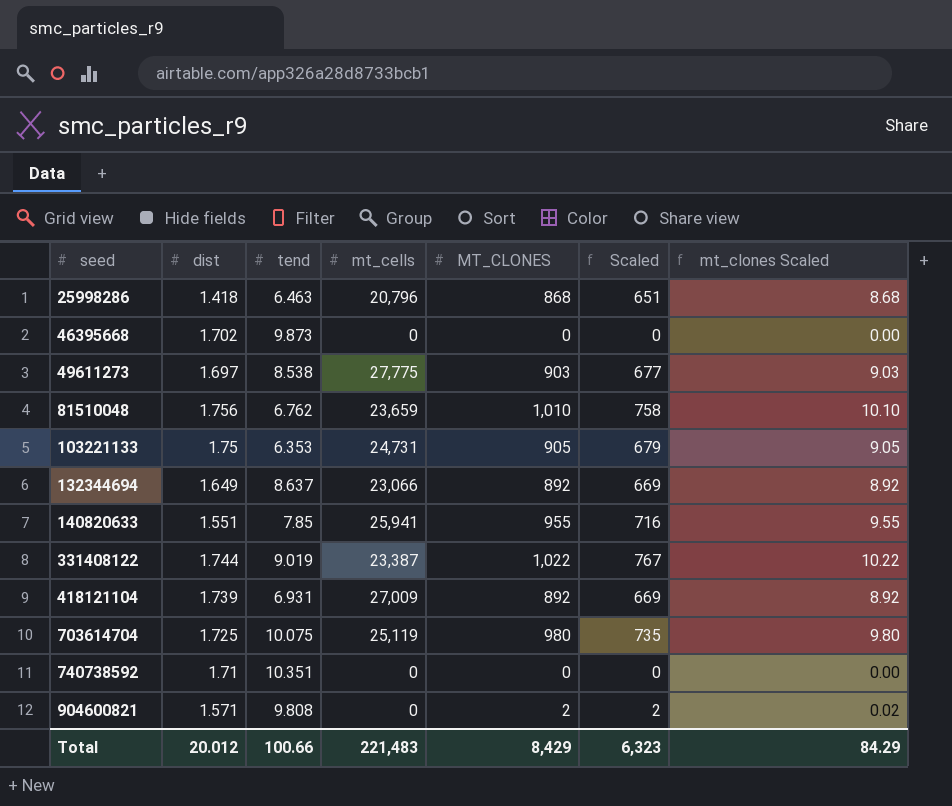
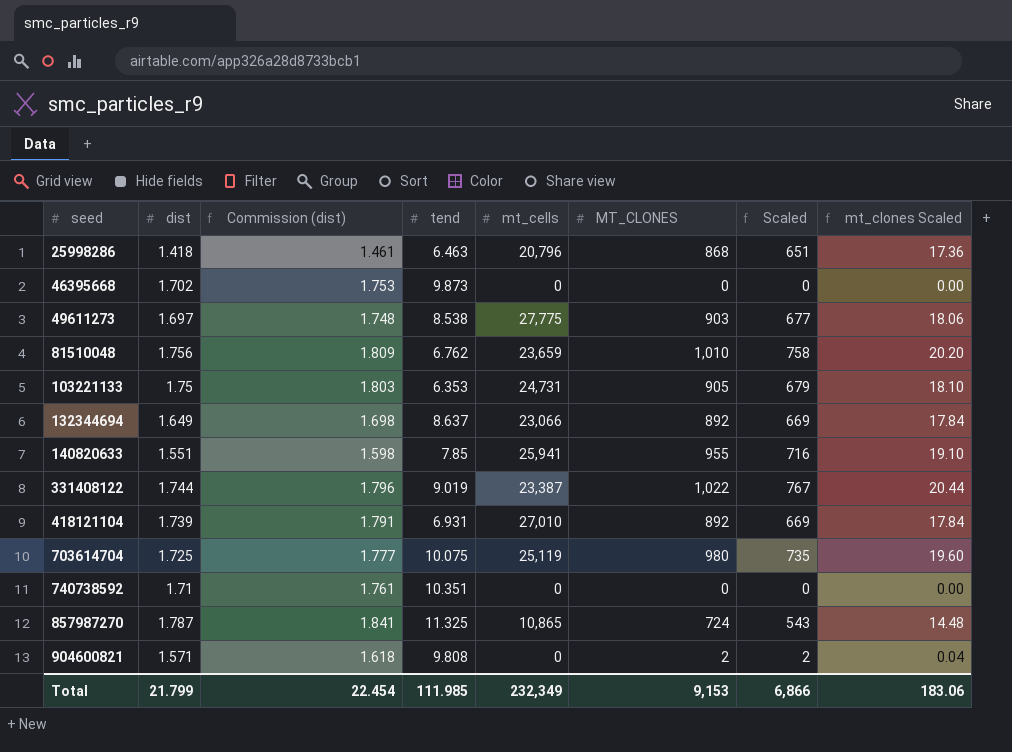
column Commission (dist) | formula: none -> [dist] * 1.03
column mt_clones Scaled | formula: [MT_CLONES] * 0.01 -> [MT_CLONES] * 0.02
418121104 | mt_cells: 27,009 -> 27,010
row 857987270: none -> 1.787 | 1.841 | 11.325 | 10,865 | 724 | 543 | 14.48
Total | dist: 20.012 -> 21.799
Total | tend: 100.66 -> 111.985
Total | mt_cells: 221,483 -> 232,349
Total | MT_CLONES: 8,429 -> 9,153
Total | Scaled: 6,323 -> 6,866
Total | mt_clones Scaled: 84.29 -> 183.06

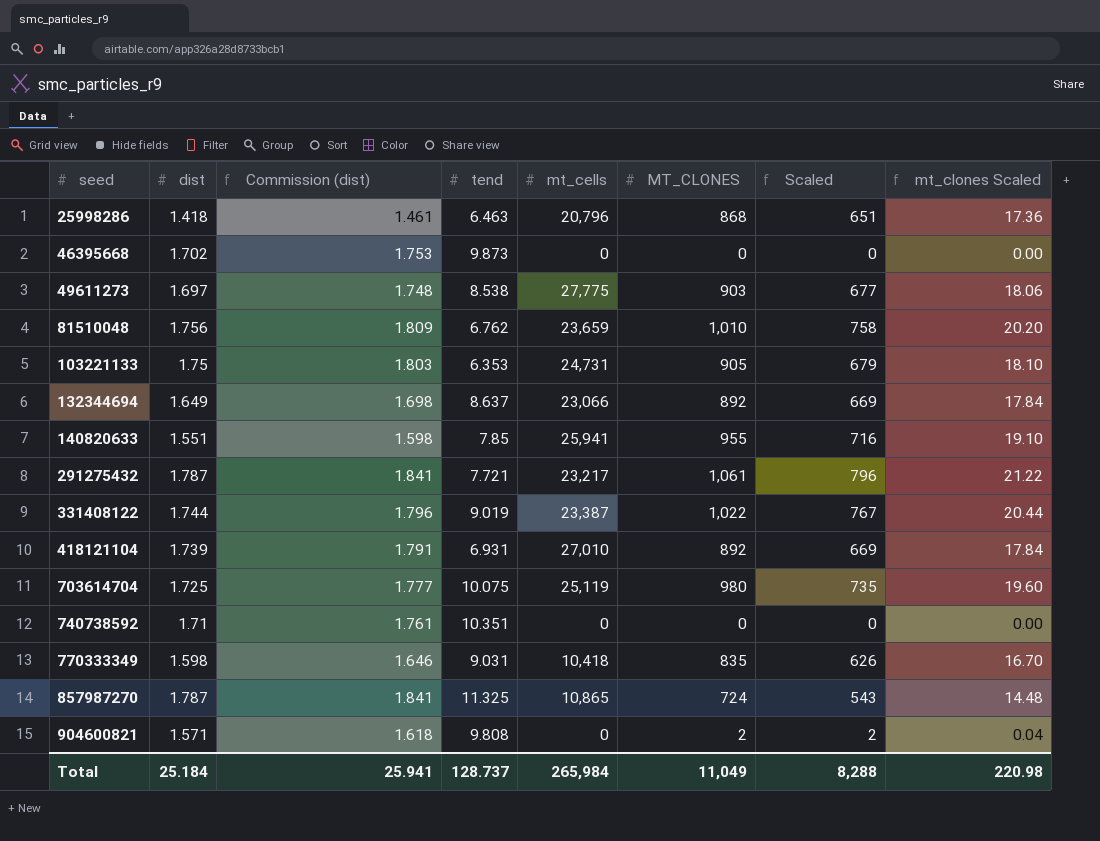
row 291275432: none -> 1.787 | 1.841 | 7.721 | 23,217 | 1,061 | 796 | 21.22
row 770333349: none -> 1.598 | 1.646 | 9.031 | 10,418 | 835 | 626 | 16.70
Total | dist: 21.799 -> 25.184
Total | Commission (dist): 22.454 -> 25.941
Total | tend: 111.985 -> 128.737
Total | mt_cells: 232,349 -> 265,984
Total | MT_CLONES: 9,153 -> 11,049
Total | Scaled: 6,866 -> 8,288
Total | mt_clones Scaled: 183.06 -> 220.98

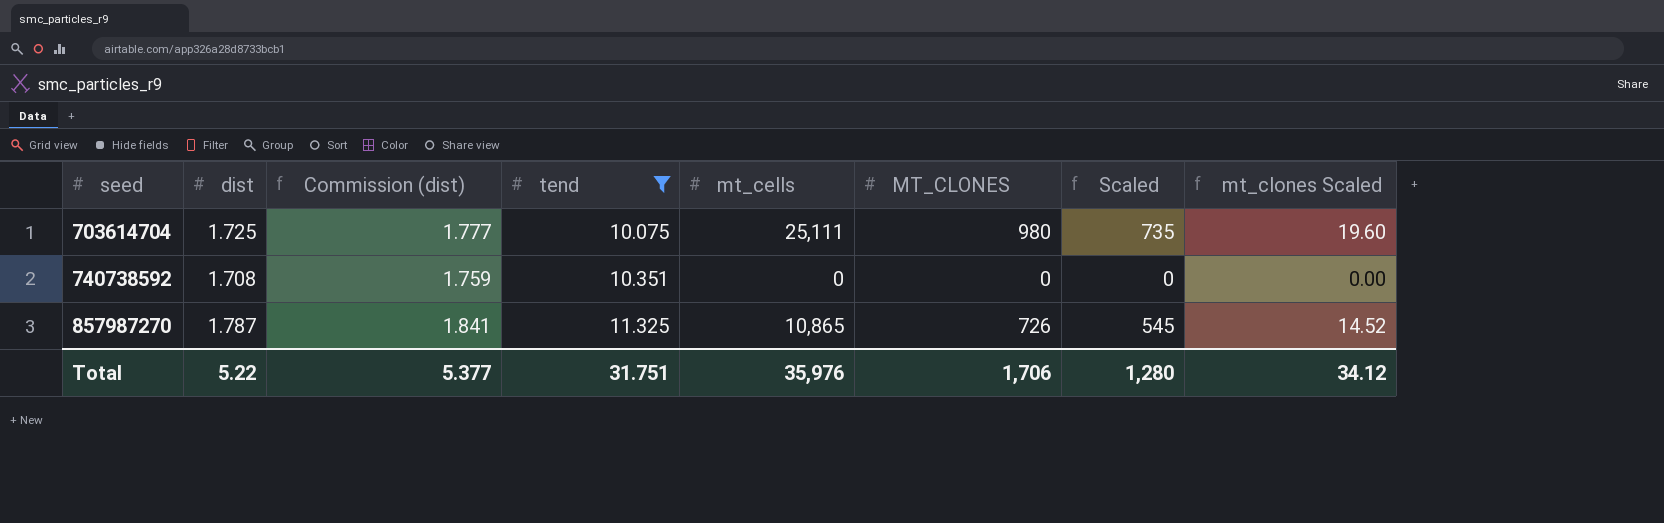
filter: none -> tend >= 10.075
703614704 | mt_cells: 25,119 -> 25,111
740738592 | dist: 1.71 -> 1.708
740738592 | Commission (dist): 1.761 -> 1.759
857987270 | MT_CLONES: 724 -> 726
857987270 | Scaled: 543 -> 545
857987270 | mt_clones Scaled: 14.48 -> 14.52
Total | dist: 25.184 -> 5.22
Total | Commission (dist): 25.941 -> 5.377
Total | tend: 128.737 -> 31.751
Total | mt_cells: 265,984 -> 35,976
Total | MT_CLONES: 11,049 -> 1,706
Total | Scaled: 8,288 -> 1,280
Total | mt_clones Scaled: 220.98 -> 34.12

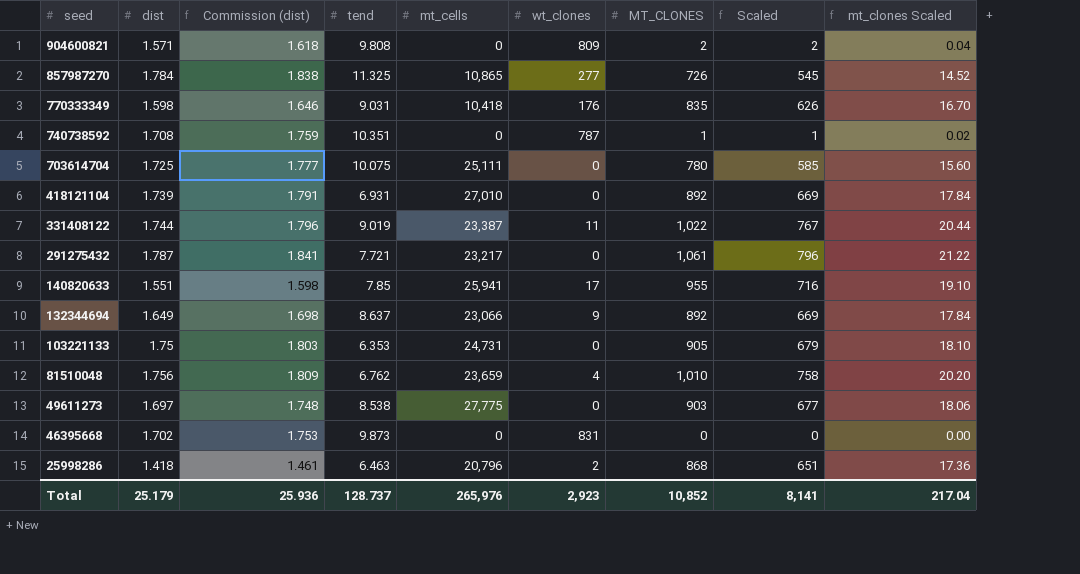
filter: tend >= 10.075 -> none
row order: seed ascending -> seed descending
column wt_clones | position: none -> 6
857987270 | dist: 1.787 -> 1.784
857987270 | Commission (dist): 1.841 -> 1.838
740738592 | MT_CLONES: 0 -> 1
740738592 | Scaled: 0 -> 1
740738592 | mt_clones Scaled: 0.00 -> 0.02
703614704 | MT_CLONES: 980 -> 780
703614704 | Scaled: 735 -> 585
703614704 | mt_clones Scaled: 19.60 -> 15.60
Total | dist: 5.22 -> 25.179
Total | Commission (dist): 5.377 -> 25.936
Total | tend: 31.751 -> 128.737
Total | mt_cells: 35,976 -> 265,976
Total | MT_CLONES: 1,706 -> 10,852
Total | Scaled: 1,280 -> 8,141
Total | mt_clones Scaled: 34.12 -> 217.04

